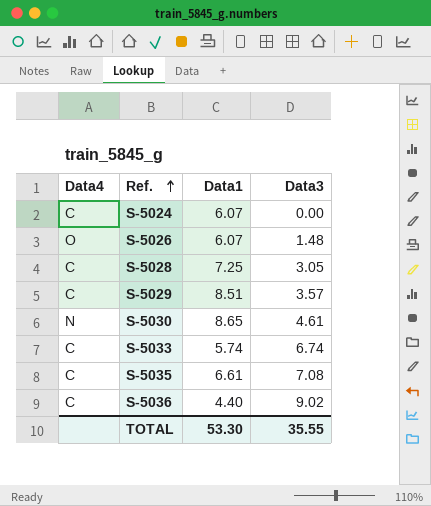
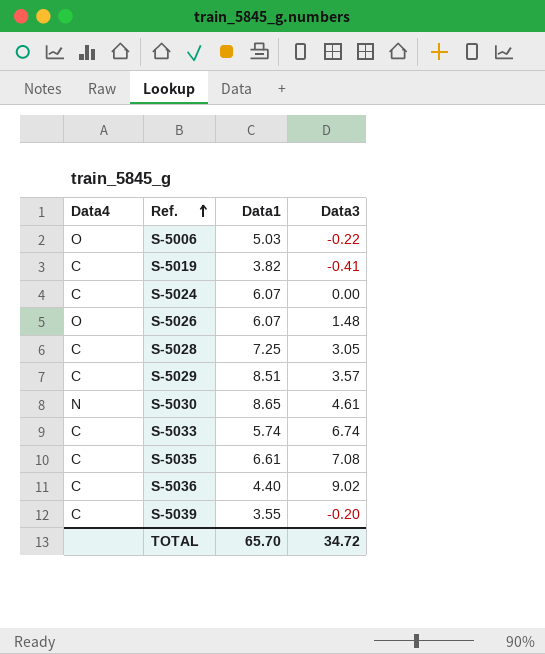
row S-5006: none -> O | 5.03 | -0.22
row S-5019: none -> C | 3.82 | -0.41
row S-5039: none -> C | 3.55 | -0.20
TOTAL | Data1: 53.30 -> 65.70
TOTAL | Data3: 35.55 -> 34.72

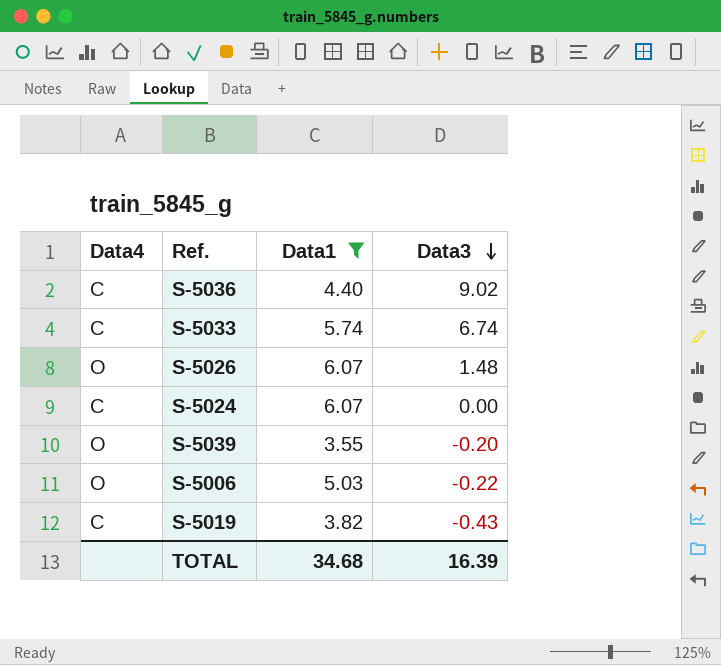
filter: none -> Data1 <= 6.07
row order: Ref. ascending -> Data3 descending
S-5039 | Data4: C -> O
S-5019 | Data3: -0.41 -> -0.43
TOTAL | Data1: 65.70 -> 34.68
TOTAL | Data3: 34.72 -> 16.39

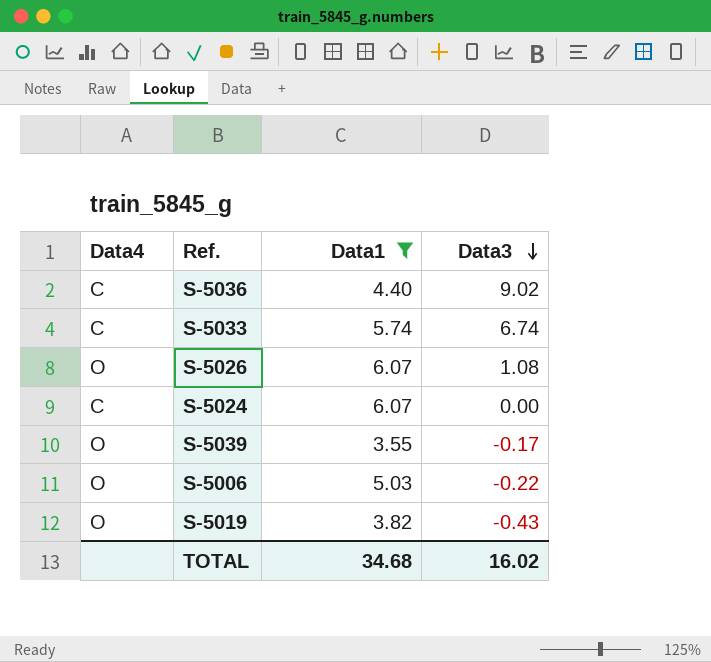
S-5026 | Data3: 1.48 -> 1.08
S-5039 | Data3: -0.20 -> -0.17
S-5019 | Data4: C -> O
TOTAL | Data3: 16.39 -> 16.02

